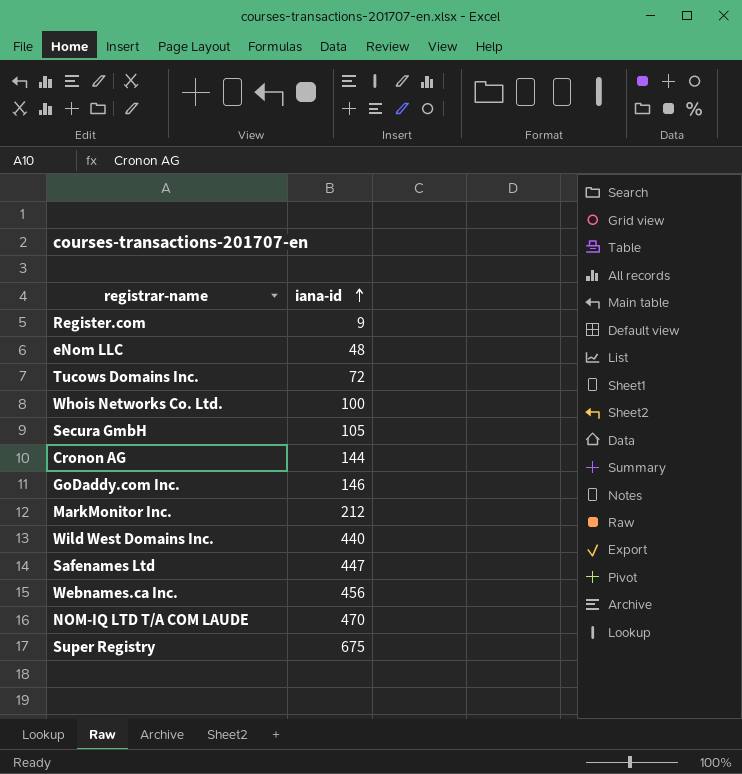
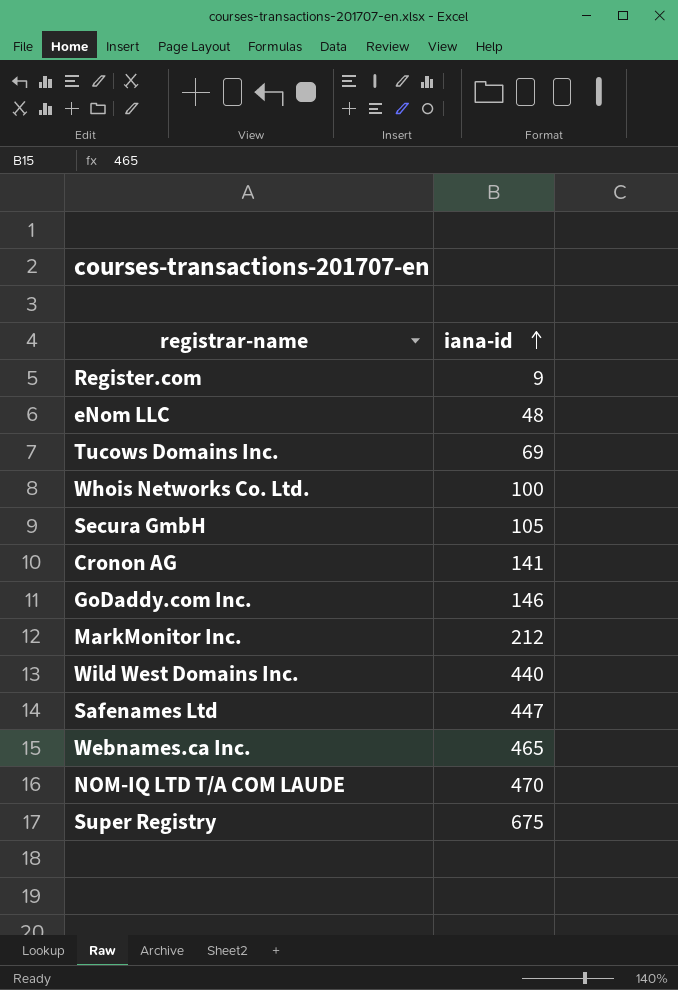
Tucows Domains Inc. | iana-id: 72 -> 69
Cronon AG | iana-id: 144 -> 141
Webnames.ca Inc. | iana-id: 456 -> 465

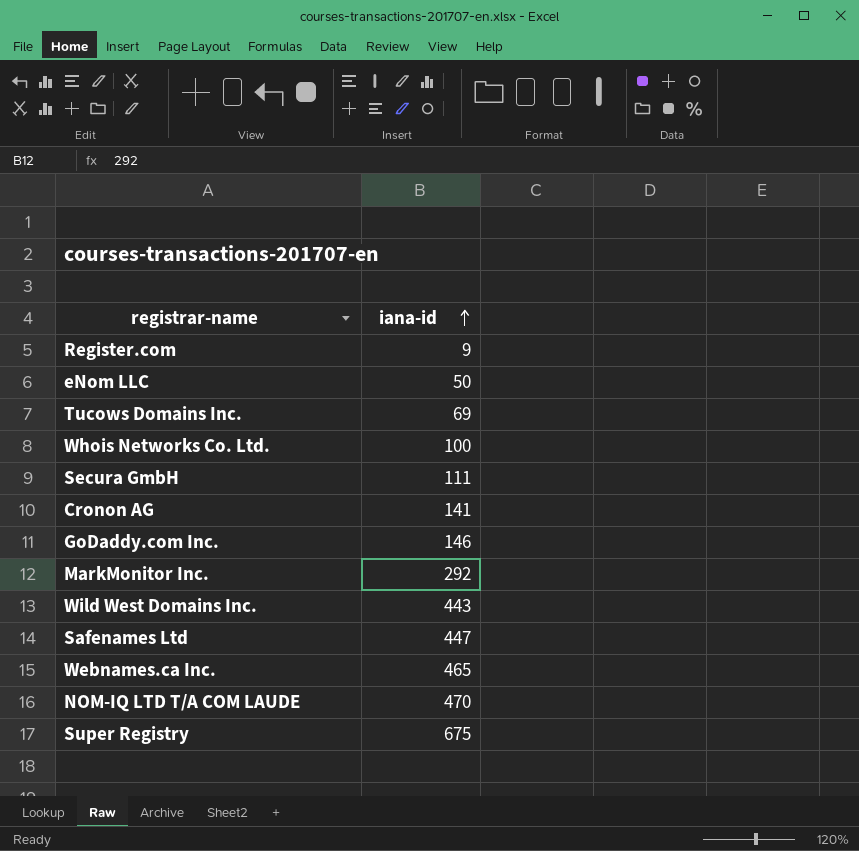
eNom LLC | iana-id: 48 -> 50
Secura GmbH | iana-id: 105 -> 111
MarkMonitor Inc. | iana-id: 212 -> 292
Wild West Domains Inc. | iana-id: 440 -> 443

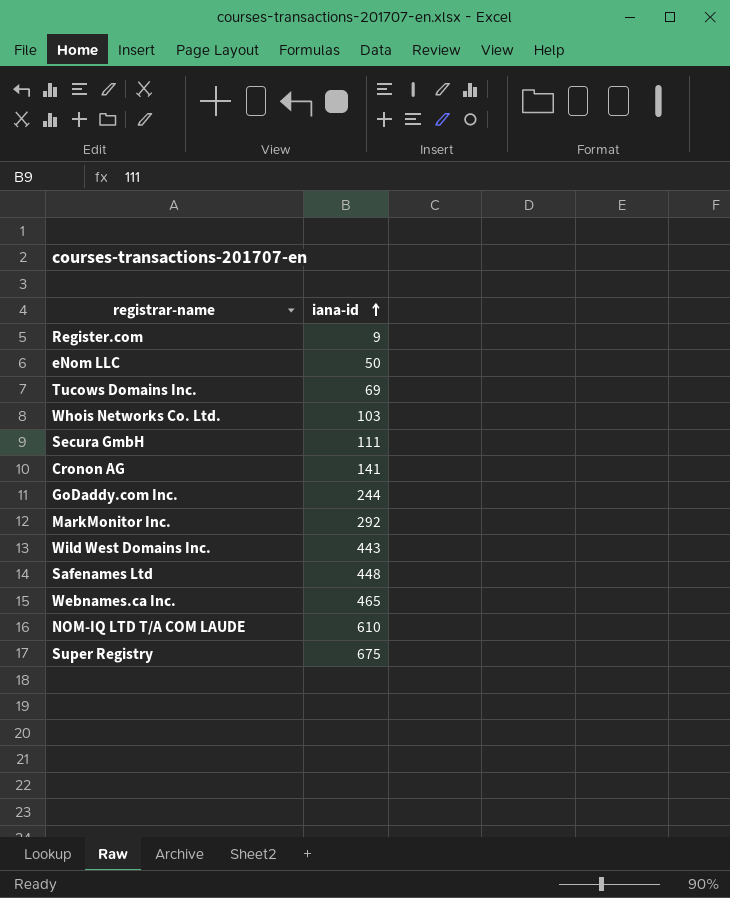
Whois Networks Co. Ltd. | iana-id: 100 -> 103
GoDaddy.com Inc. | iana-id: 146 -> 244
Safenames Ltd | iana-id: 447 -> 448
NOM-IQ LTD T/A COM LAUDE | iana-id: 470 -> 610

